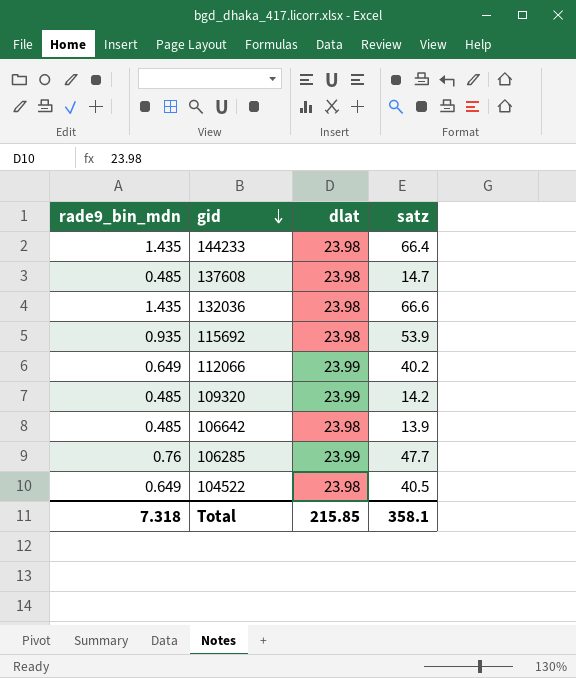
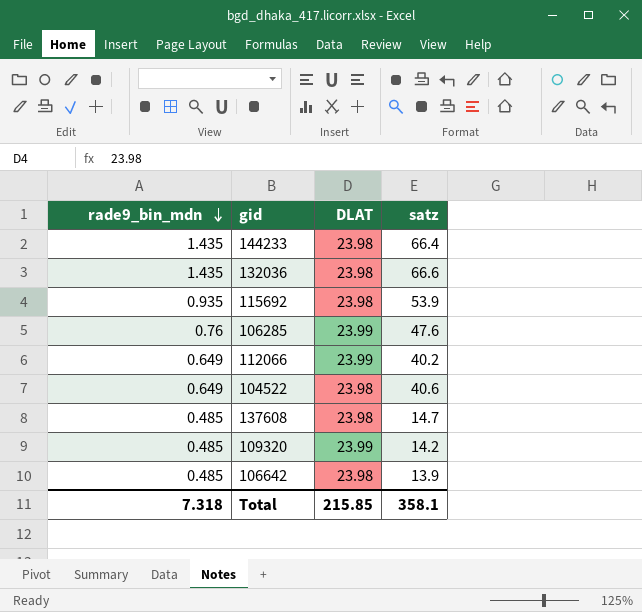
row order: gid descending -> rade9_bin_mdn descending
column name: dlat -> DLAT
106285 | satz: 47.7 -> 47.6
104522 | satz: 40.5 -> 40.6

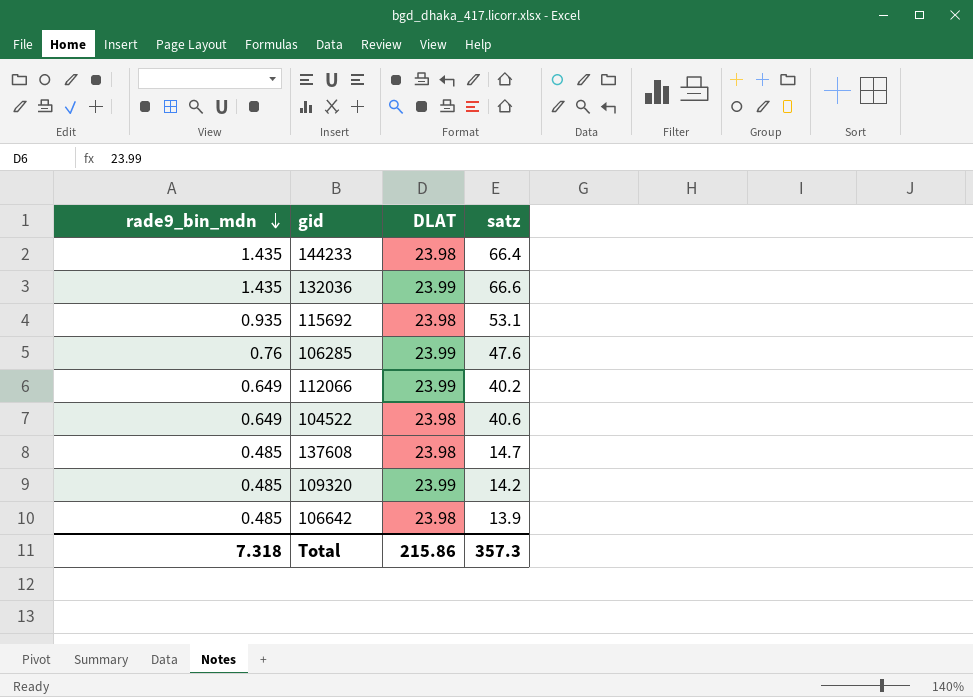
132036 | DLAT: 23.98 -> 23.99
115692 | satz: 53.9 -> 53.1
Total | DLAT: 215.85 -> 215.86
Total | satz: 358.1 -> 357.3

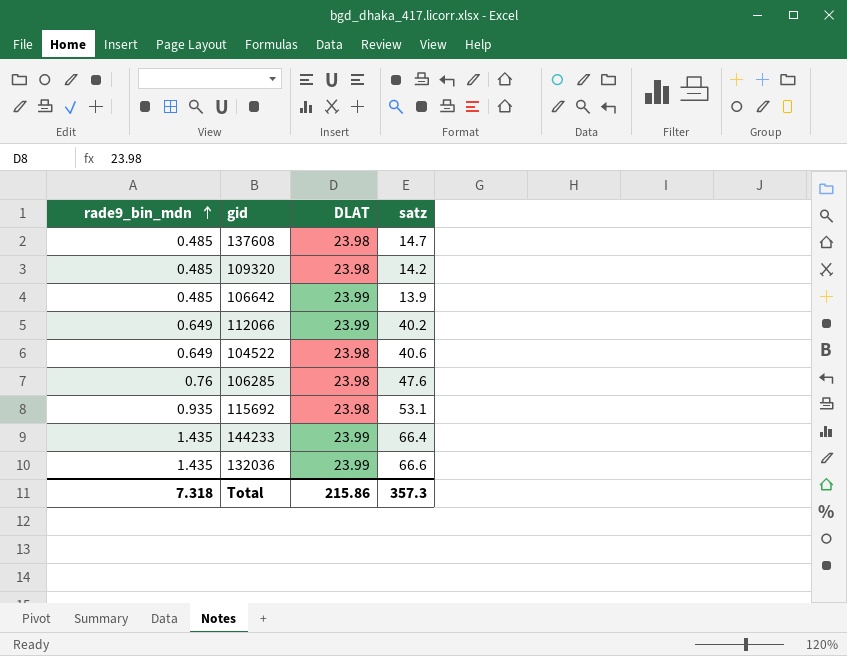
row order: rade9_bin_mdn descending -> rade9_bin_mdn ascending
109320 | DLAT: 23.99 -> 23.98
106642 | DLAT: 23.98 -> 23.99
106285 | DLAT: 23.99 -> 23.98
144233 | DLAT: 23.98 -> 23.99

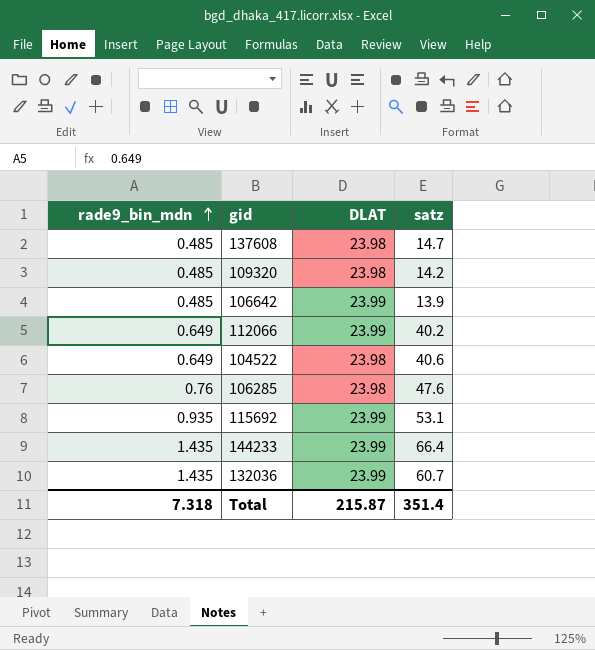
115692 | DLAT: 23.98 -> 23.99
132036 | satz: 66.6 -> 60.7
Total | DLAT: 215.86 -> 215.87
Total | satz: 357.3 -> 351.4

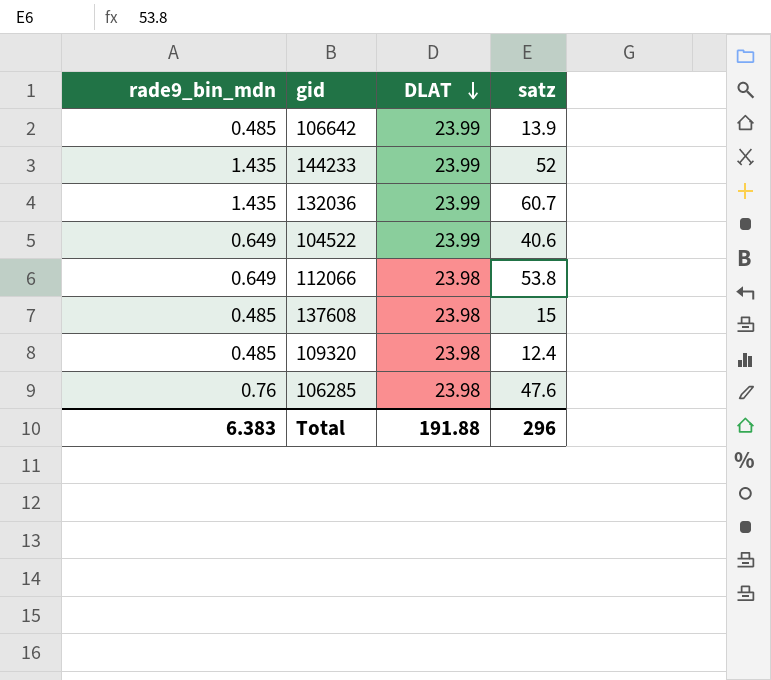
row order: rade9_bin_mdn ascending -> DLAT descending
row 115692: 0.935 | 23.99 | 53.1 -> none
144233 | satz: 66.4 -> 52
104522 | DLAT: 23.98 -> 23.99
112066 | DLAT: 23.99 -> 23.98
112066 | satz: 40.2 -> 53.8
137608 | satz: 14.7 -> 15
109320 | satz: 14.2 -> 12.4
Total | rade9_bin_mdn: 7.318 -> 6.383
Total | DLAT: 215.87 -> 191.88
Total | satz: 351.4 -> 296

